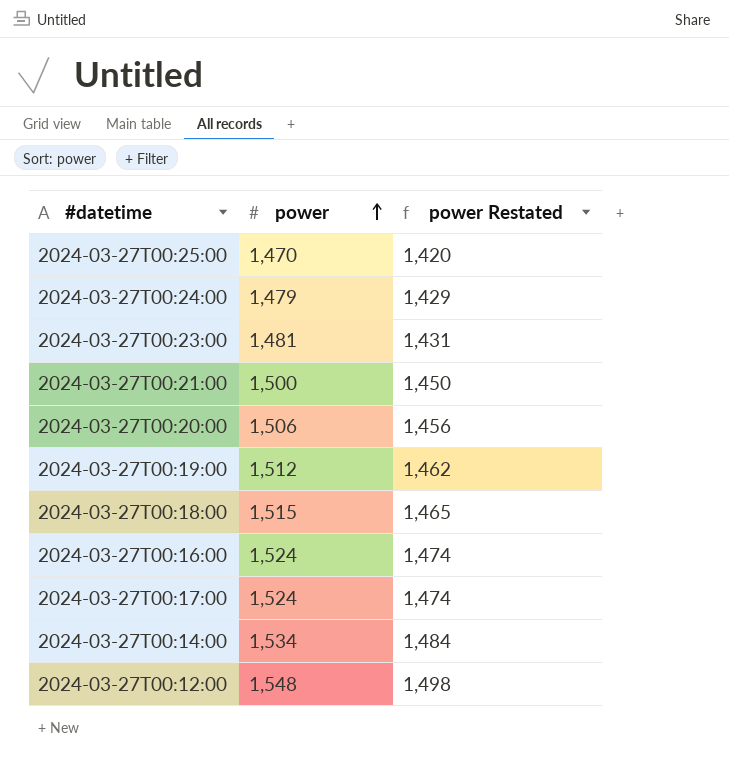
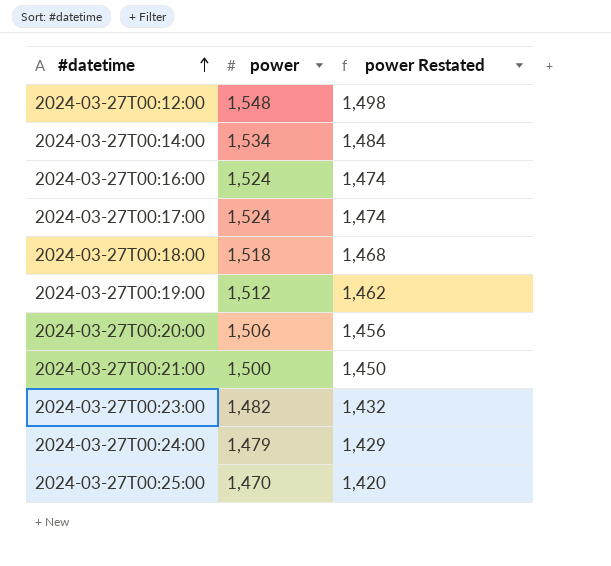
row order: power ascending -> #datetime ascending
2024-03-27T00:18:00 | power: 1,515 -> 1,518
2024-03-27T00:18:00 | power Restated: 1,465 -> 1,468
2024-03-27T00:23:00 | power: 1,481 -> 1,482
2024-03-27T00:23:00 | power Restated: 1,431 -> 1,432

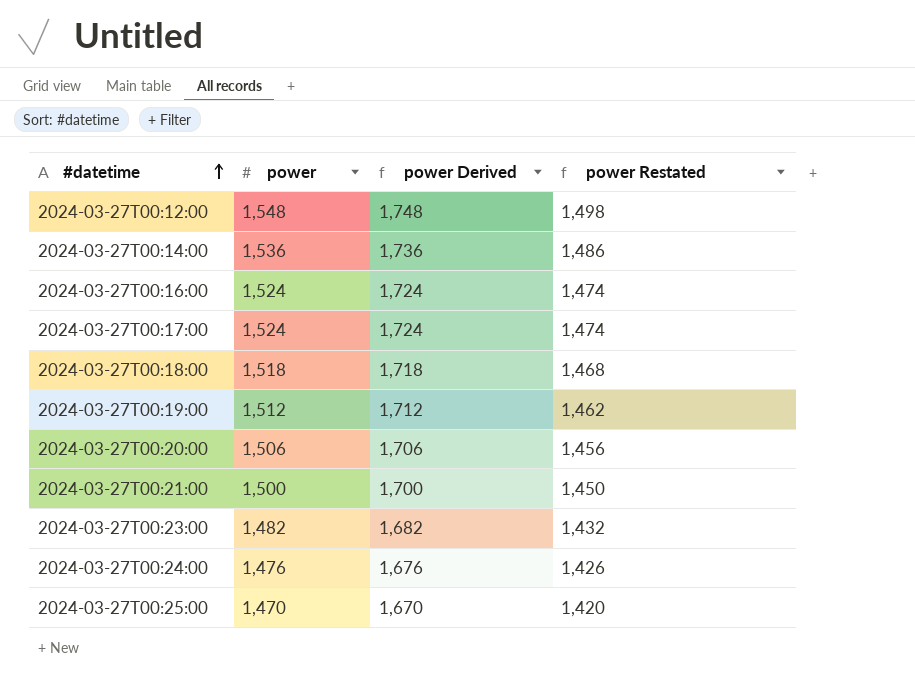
column power Derived | formula: none -> [power] + 200
2024-03-27T00:14:00 | power: 1,534 -> 1,536
2024-03-27T00:14:00 | power Restated: 1,484 -> 1,486
2024-03-27T00:24:00 | power: 1,479 -> 1,476
2024-03-27T00:24:00 | power Restated: 1,429 -> 1,426

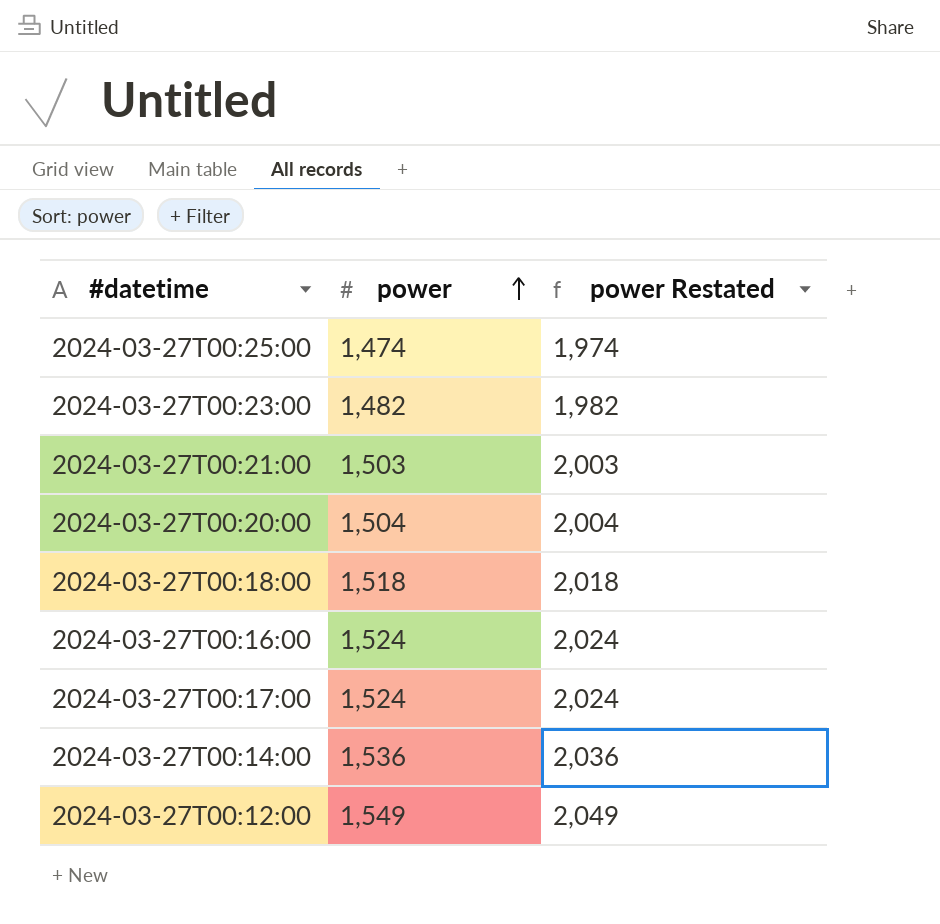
row order: #datetime ascending -> power ascending
column power Derived | formula: [power] + 200 -> none
column power Restated | formula: [power] - 50 -> [power] + 500
row 2024-03-27T00:19:00: 1,512 | 1,712 | 1,462 -> none
row 2024-03-27T00:24:00: 1,476 | 1,676 | 1,426 -> none
2024-03-27T00:25:00 | power: 1,470 -> 1,474
2024-03-27T00:21:00 | power: 1,500 -> 1,503
2024-03-27T00:20:00 | power: 1,506 -> 1,504
2024-03-27T00:12:00 | power: 1,548 -> 1,549

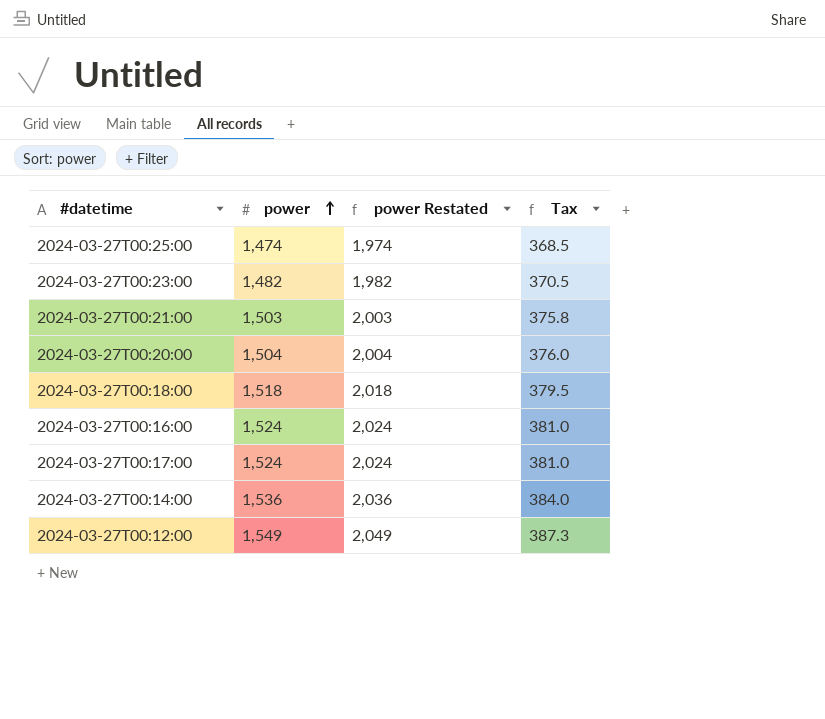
column Tax | formula: none -> [power] * 0.25

